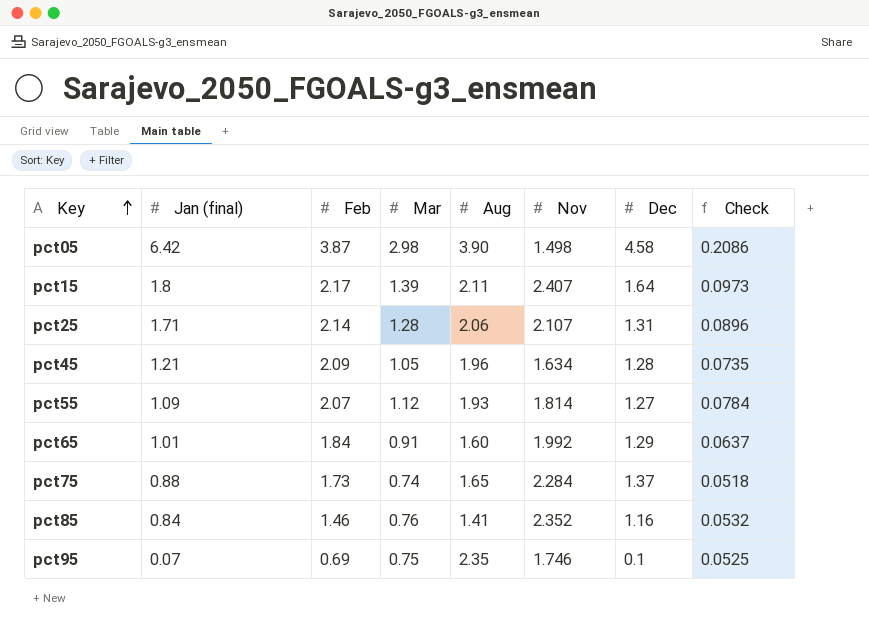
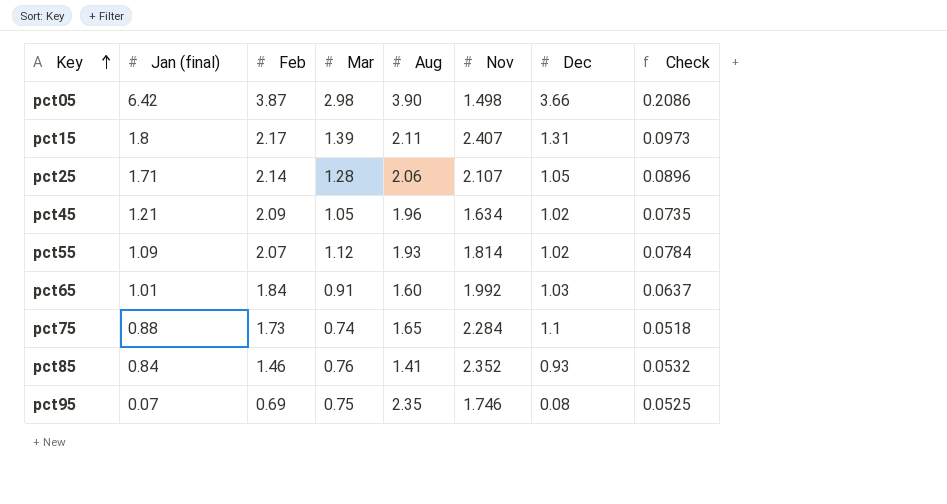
pct05 | Dec: 4.58 -> 3.66
pct15 | Dec: 1.64 -> 1.31
pct25 | Dec: 1.31 -> 1.05
pct45 | Dec: 1.28 -> 1.02
pct55 | Dec: 1.27 -> 1.02
pct65 | Dec: 1.29 -> 1.03
pct75 | Dec: 1.37 -> 1.1
pct85 | Dec: 1.16 -> 0.93
pct95 | Dec: 0.1 -> 0.08

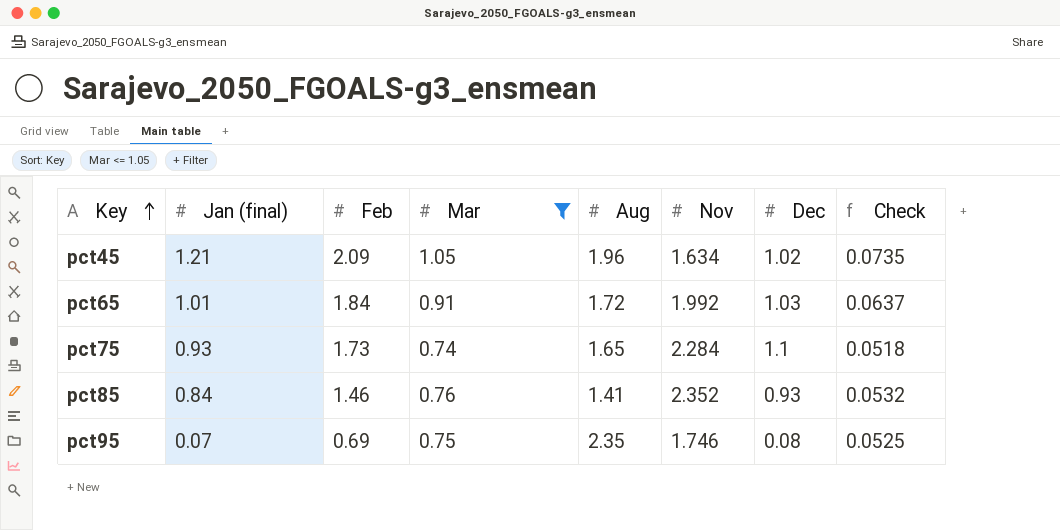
filter: none -> Mar <= 1.05
pct65 | Aug: 1.60 -> 1.72
pct75 | Jan (final): 0.88 -> 0.93

